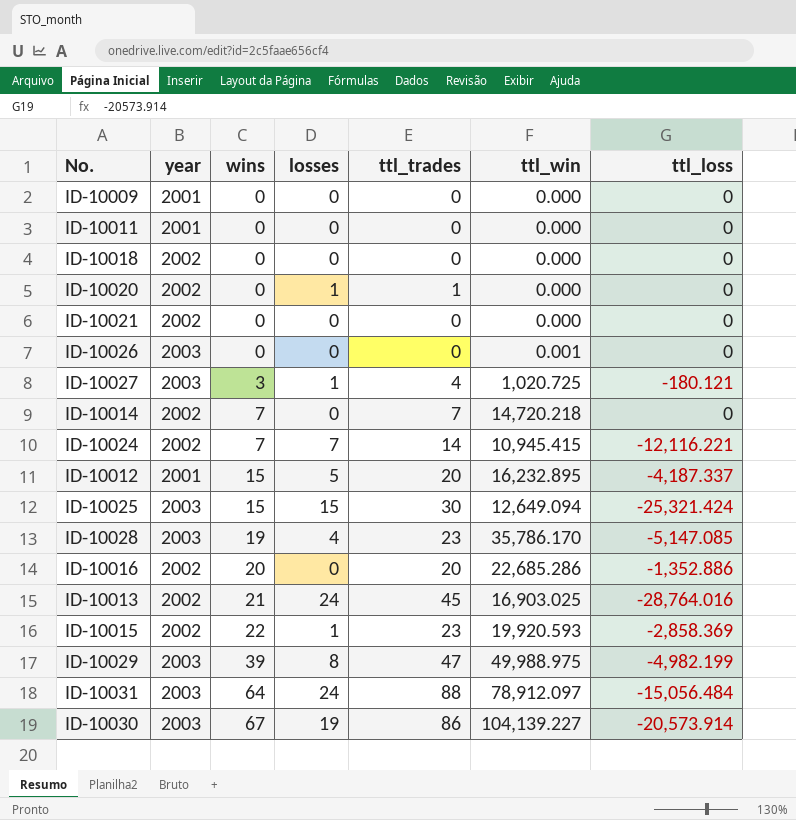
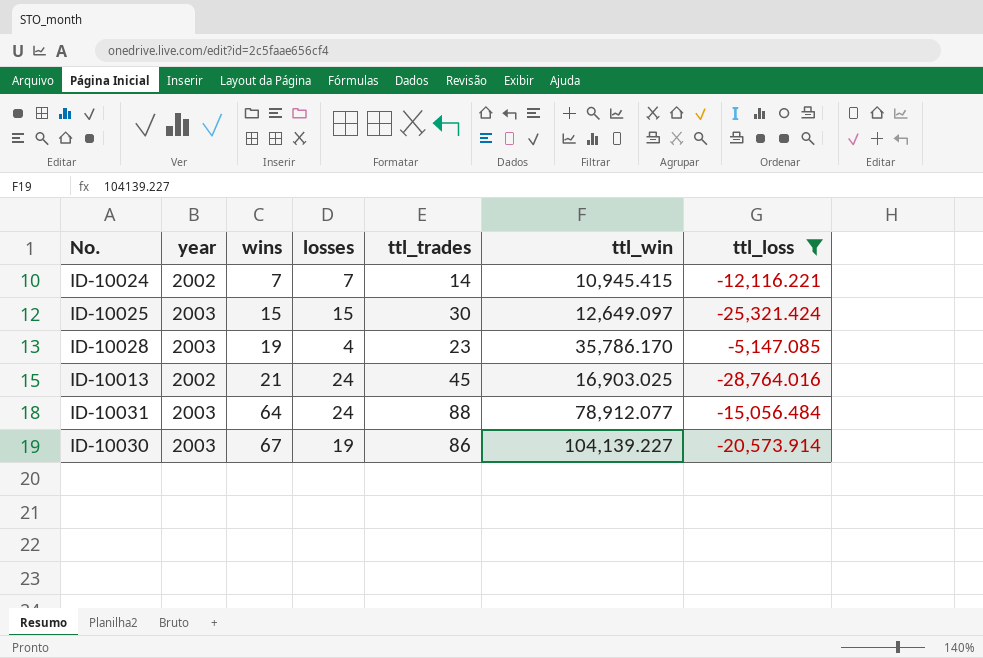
filter: none -> ttl_loss <= -5,147.085
ID-10025 | ttl_win: 12,649.094 -> 12,649.097
ID-10031 | ttl_win: 78,912.097 -> 78,912.077

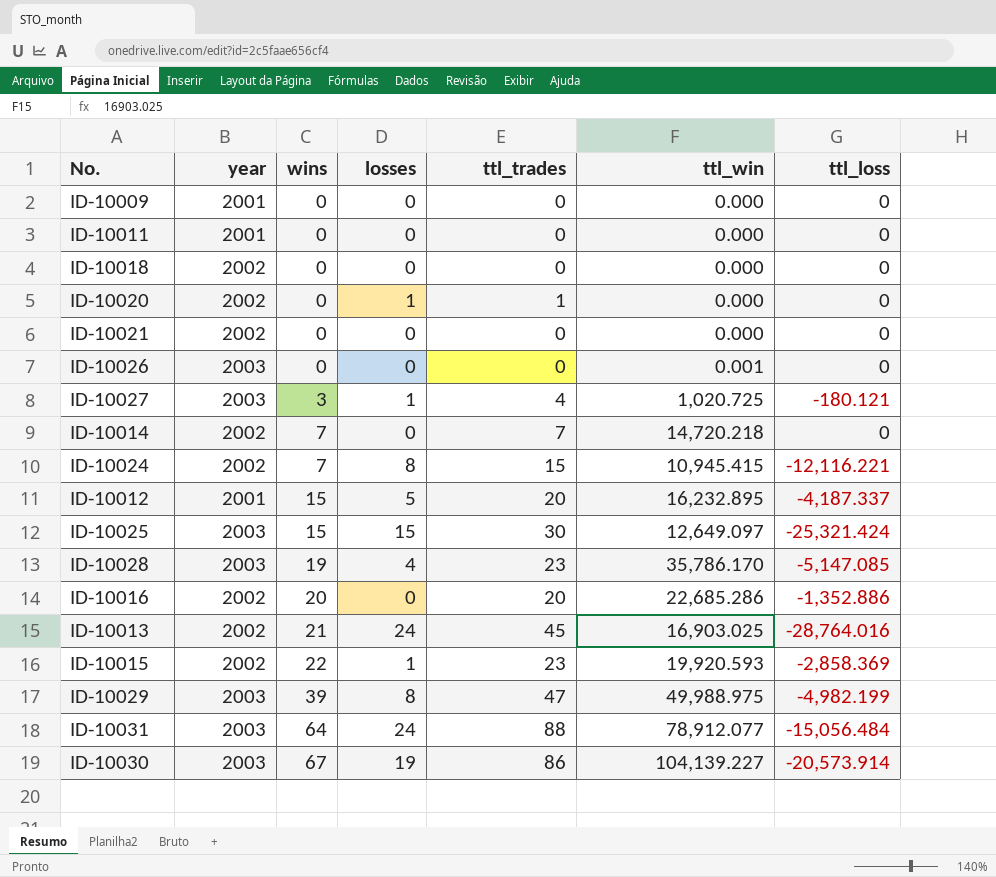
filter: ttl_loss <= -5,147.085 -> none
ID-10024 | losses: 7 -> 8
ID-10024 | ttl_trades: 14 -> 15

